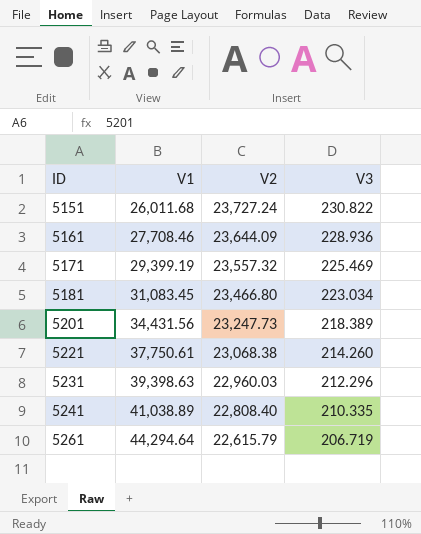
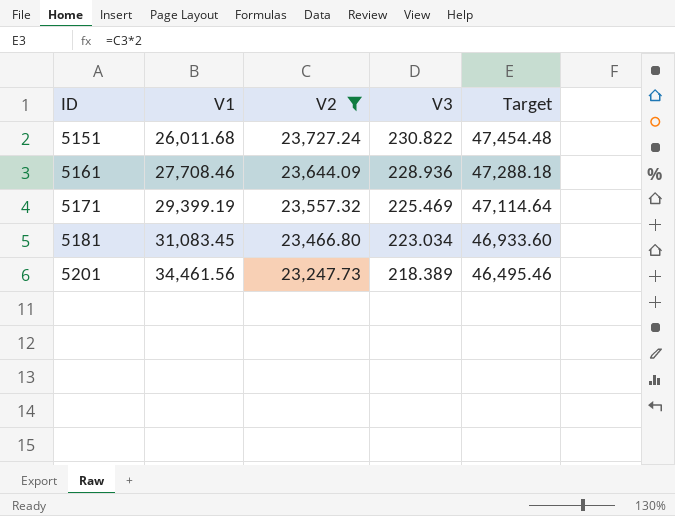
filter: none -> V2 >= 23,247.73
column Target | formula: none -> [V2] * 2
5201 | V1: 34,431.56 -> 34,461.56

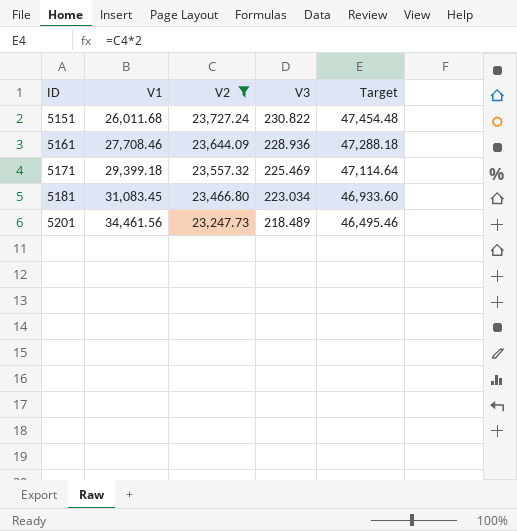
5171 | V1: 29,399.19 -> 29,399.18
5201 | V3: 218.389 -> 218.489

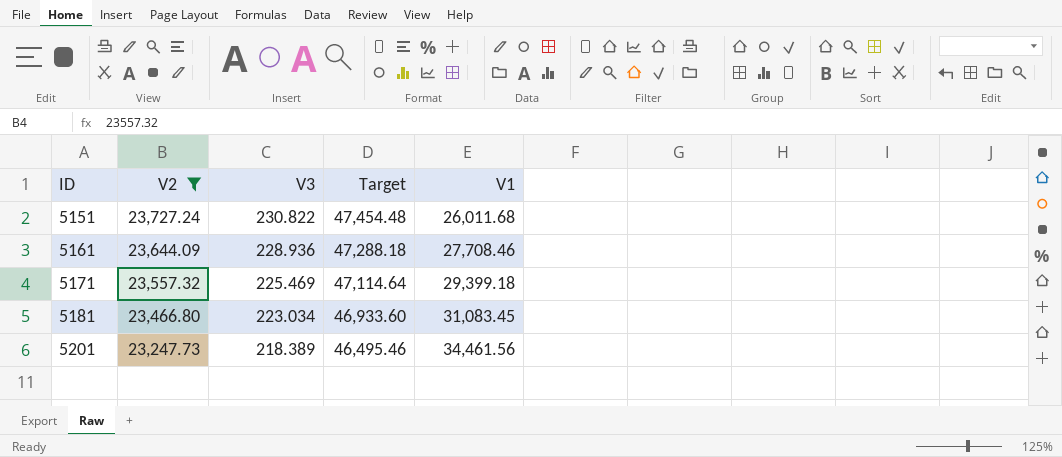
column V1 | position: 2 -> 5
5201 | V3: 218.489 -> 218.389

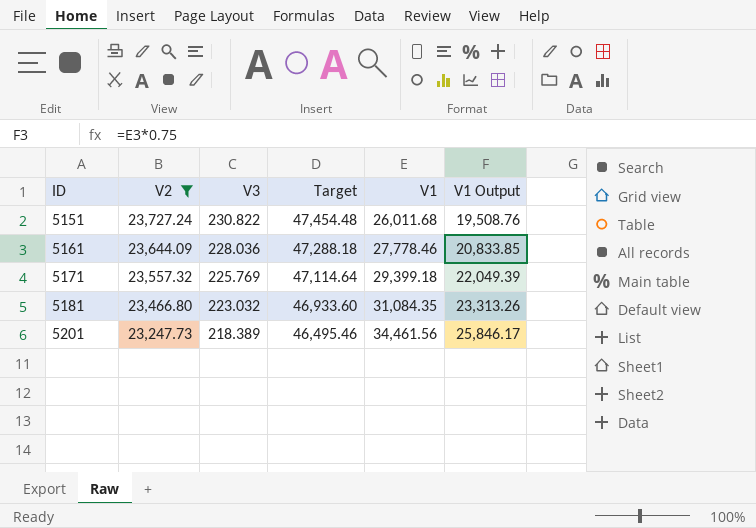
column V1 Output | formula: none -> [V1] * 0.75
5161 | V3: 228.936 -> 228.036
5161 | V1: 27,708.46 -> 27,778.46
5171 | V3: 225.469 -> 225.769
5181 | V3: 223.034 -> 223.032
5181 | V1: 31,083.45 -> 31,084.35

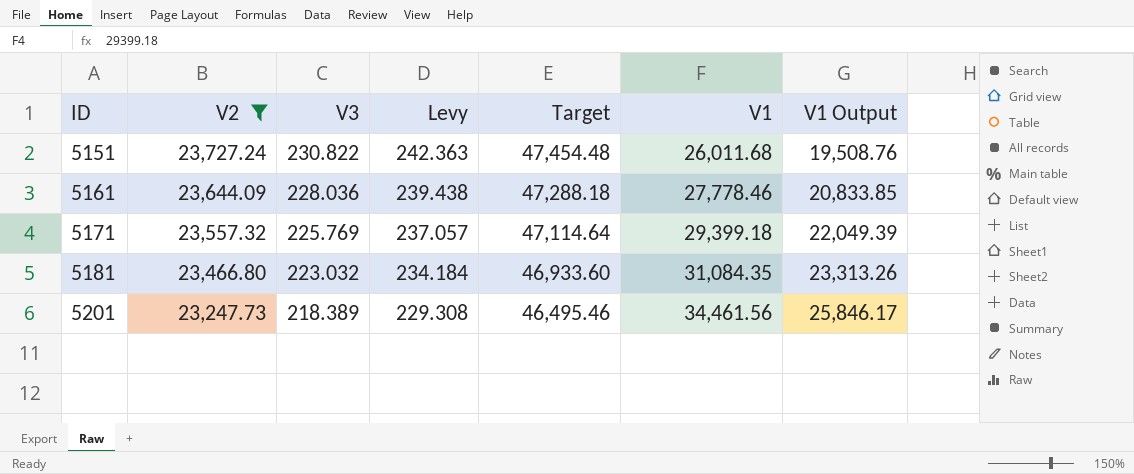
column Levy | formula: none -> [V3] * 1.05

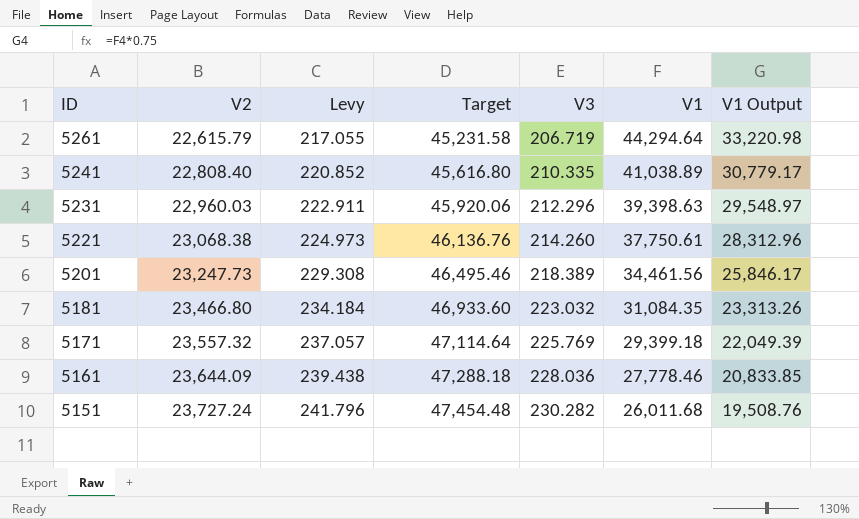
filter: V2 >= 23,247.73 -> none
row order: ID ascending -> ID descending
column V3 | position: 3 -> 5
5151 | Levy: 242.363 -> 241.796
5151 | V3: 230.822 -> 230.282

